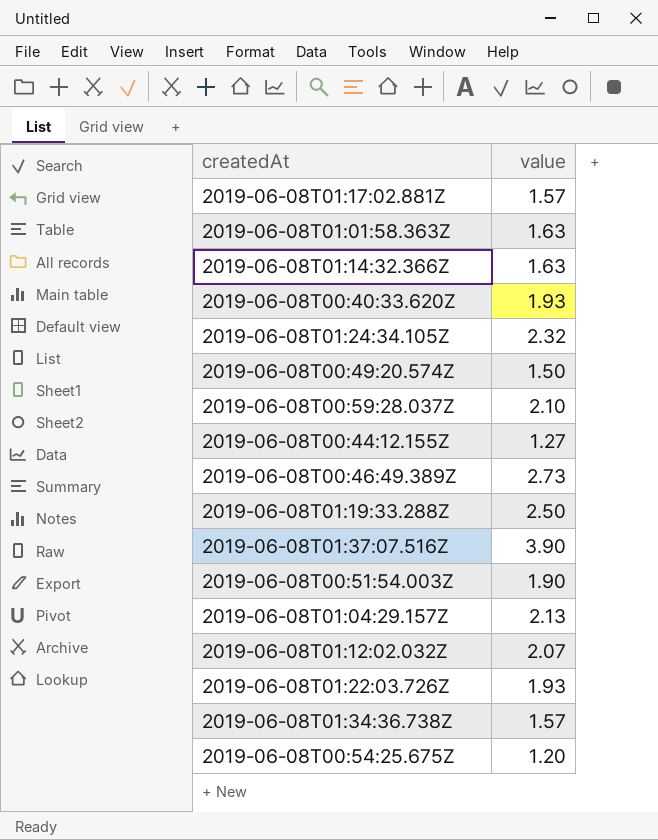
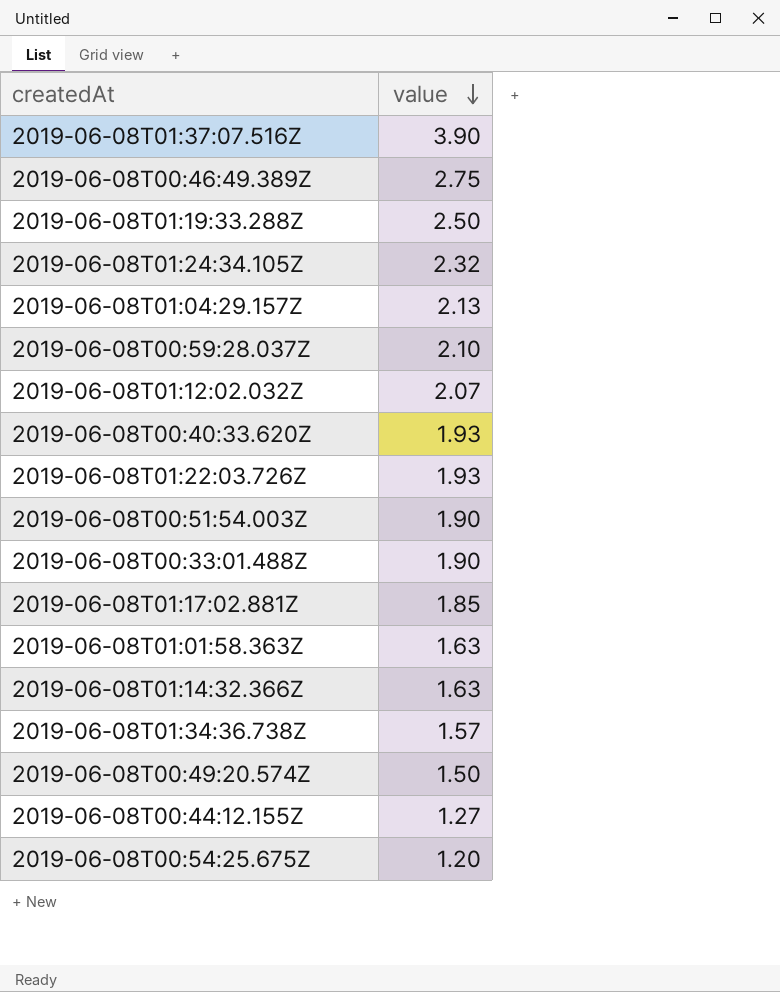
row order: none -> value descending
2019-06-08T00:46:49.389Z | value: 2.73 -> 2.75
row 2019-06-08T00:33:01.488Z: none -> 1.90
2019-06-08T01:17:02.881Z | value: 1.57 -> 1.85

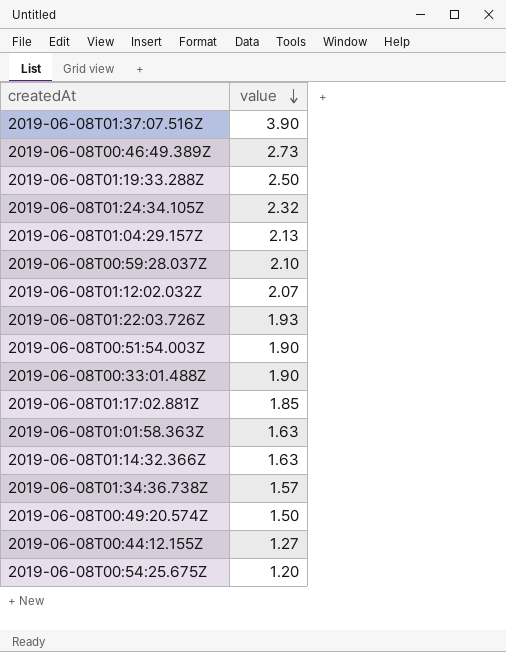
row 2019-06-08T00:40:33.620Z: 1.93 -> none
2019-06-08T00:46:49.389Z | value: 2.75 -> 2.73

